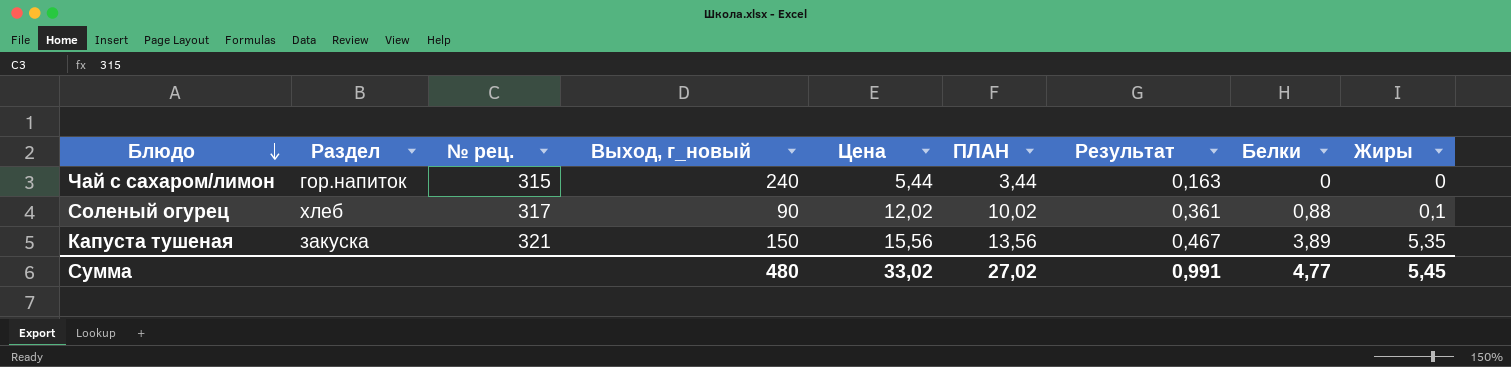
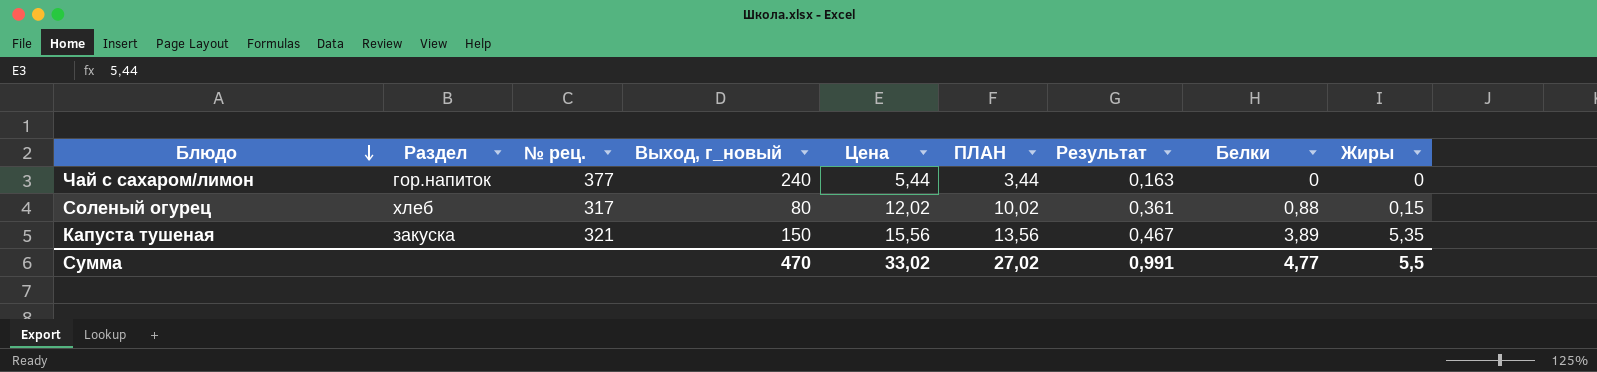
Чай с сахаром/лимон | № рец.: 315 -> 377
Соленый огурец | Выход, г_новый: 90 -> 80
Соленый огурец | Жиры: 0,1 -> 0,15
Сумма | Выход, г_новый: 480 -> 470
Сумма | Жиры: 5,45 -> 5,5

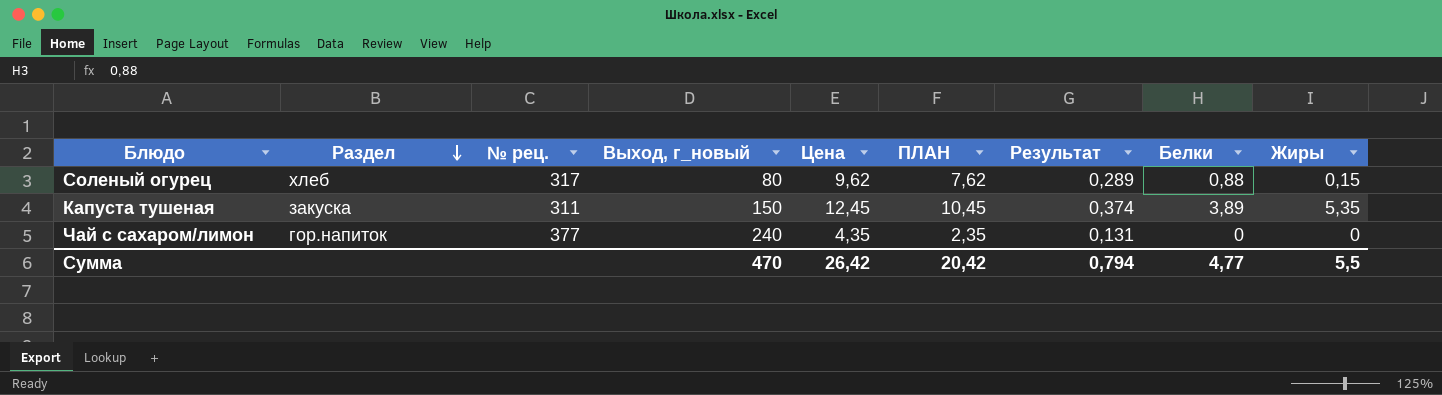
row order: Блюдо descending -> Раздел descending
Соленый огурец | Цена: 12,02 -> 9,62
Соленый огурец | ПЛАН: 10,02 -> 7,62
Соленый огурец | Результат: 0,361 -> 0,289
Капуста тушеная | № рец.: 321 -> 311
Капуста тушеная | Цена: 15,56 -> 12,45
Капуста тушеная | ПЛАН: 13,56 -> 10,45
Капуста тушеная | Результат: 0,467 -> 0,374
Чай с сахаром/лимон | Цена: 5,44 -> 4,35
Чай с сахаром/лимон | ПЛАН: 3,44 -> 2,35
Чай с сахаром/лимон | Результат: 0,163 -> 0,131
Сумма | Цена: 33,02 -> 26,42
Сумма | ПЛАН: 27,02 -> 20,42
Сумма | Результат: 0,991 -> 0,794

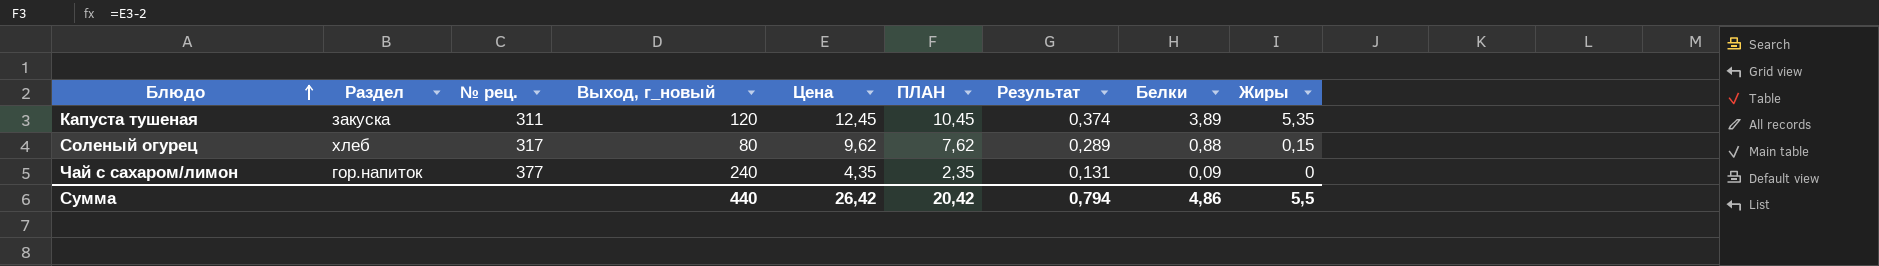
row order: Раздел descending -> Блюдо ascending
Капуста тушеная | Выход, г_новый: 150 -> 120
Чай с сахаром/лимон | Белки: 0 -> 0,09
Сумма | Выход, г_новый: 470 -> 440
Сумма | Белки: 4,77 -> 4,86

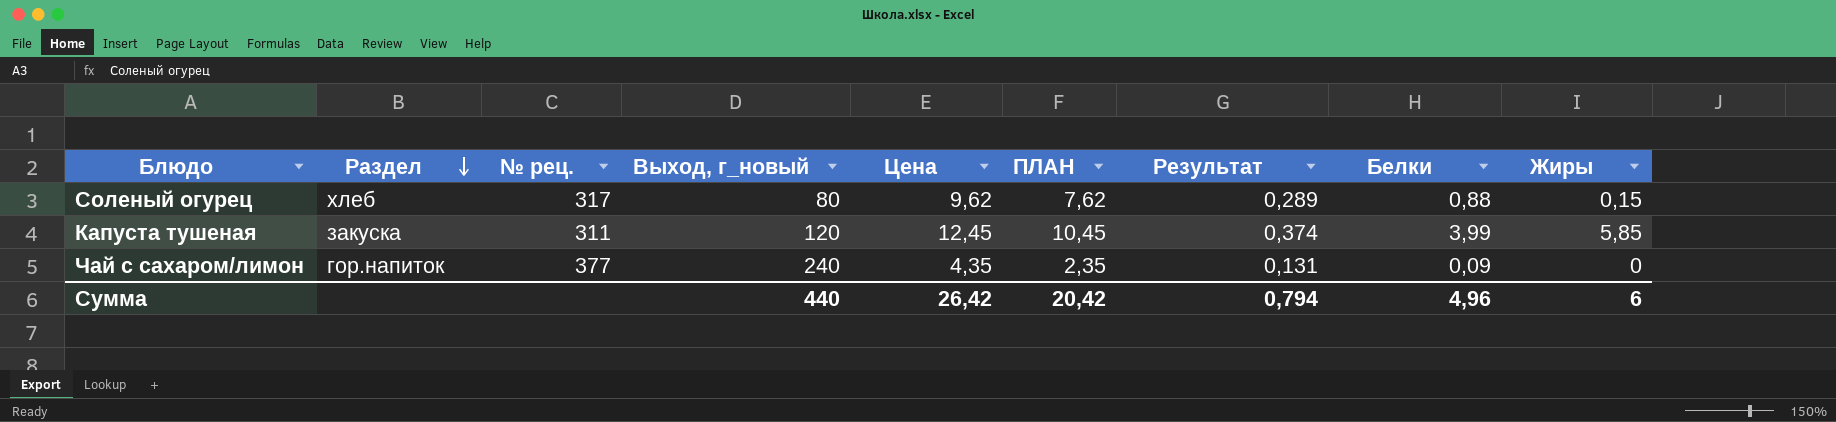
row order: Блюдо ascending -> Раздел descending
Капуста тушеная | Белки: 3,89 -> 3,99
Капуста тушеная | Жиры: 5,35 -> 5,85
Сумма | Белки: 4,86 -> 4,96
Сумма | Жиры: 5,5 -> 6

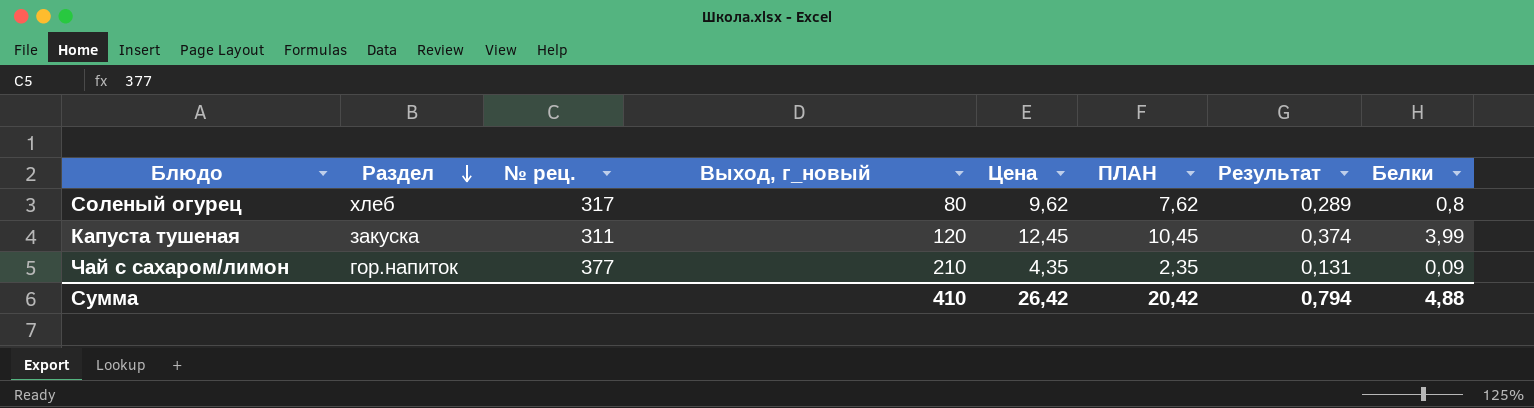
column Жиры | position: 9 -> none
Соленый огурец | Белки: 0,88 -> 0,8
Чай с сахаром/лимон | Выход, г_новый: 240 -> 210
Сумма | Выход, г_новый: 440 -> 410
Сумма | Белки: 4,96 -> 4,88

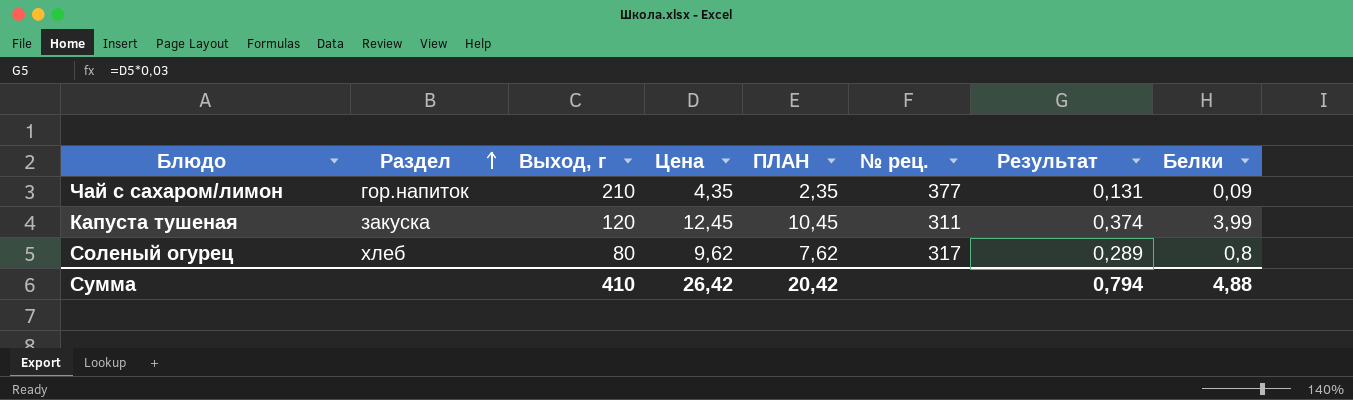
row order: Раздел descending -> Раздел ascending
column name: Выход, г_новый -> Выход, г
column № рец. | position: 3 -> 6

